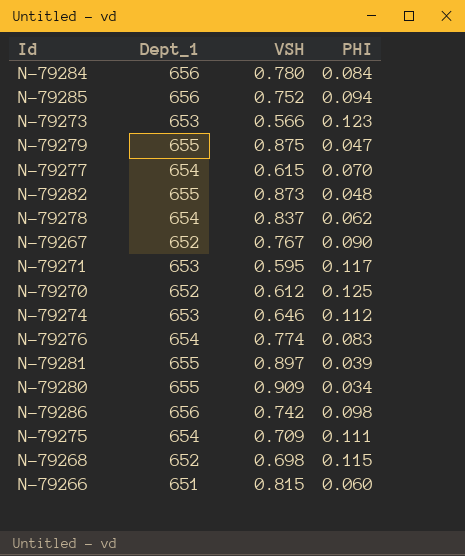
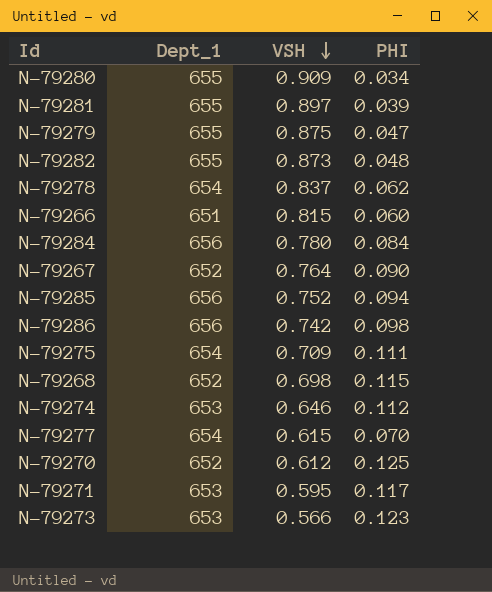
row order: none -> VSH descending
row N-79276: 654 | 0.774 | 0.083 -> none
N-79267 | VSH: 0.767 -> 0.764

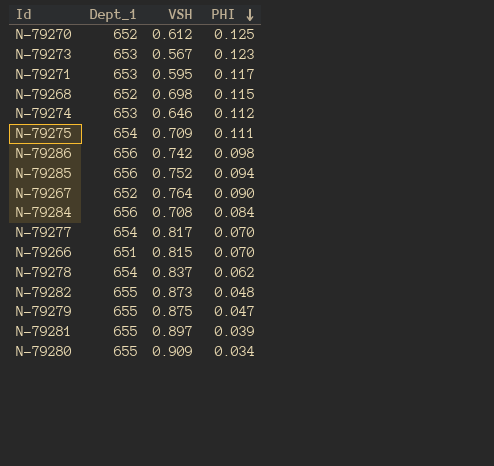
row order: VSH descending -> PHI descending
N-79273 | VSH: 0.566 -> 0.567
N-79284 | VSH: 0.780 -> 0.708
N-79277 | VSH: 0.615 -> 0.817
N-79266 | PHI: 0.060 -> 0.070

